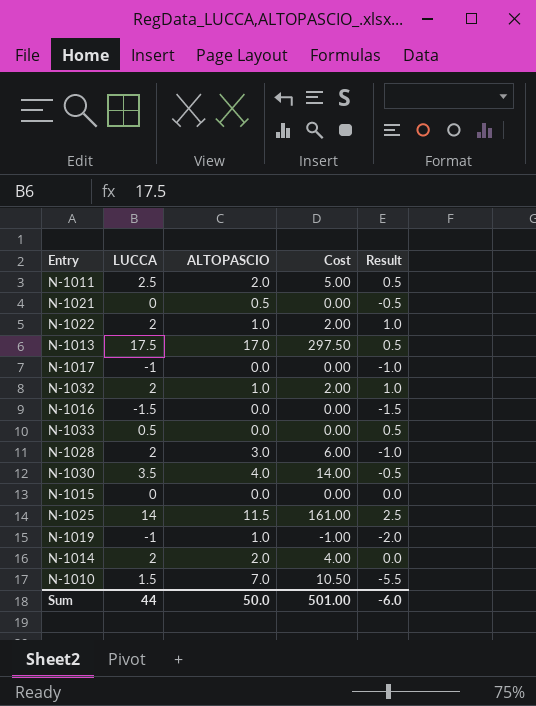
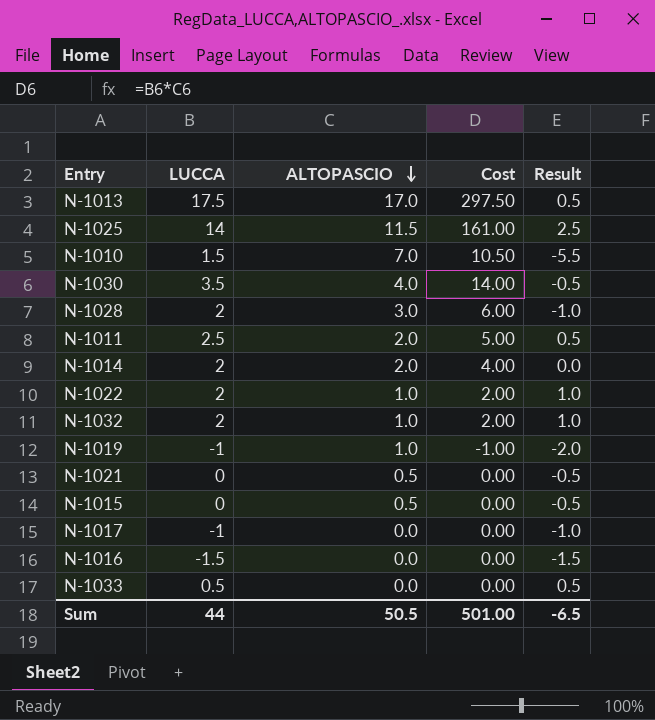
row order: none -> ALTOPASCIO descending
N-1015 | ALTOPASCIO: 0.0 -> 0.5
N-1015 | Result: 0.0 -> -0.5
Sum | ALTOPASCIO: 50.0 -> 50.5
Sum | Result: -6.0 -> -6.5

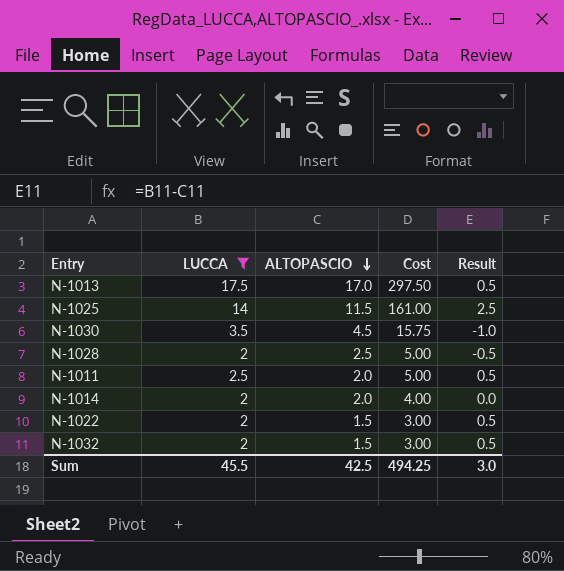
filter: none -> LUCCA >= 2
N-1030 | ALTOPASCIO: 4.0 -> 4.5
N-1030 | Cost: 14.00 -> 15.75
N-1030 | Result: -0.5 -> -1.0
N-1028 | ALTOPASCIO: 3.0 -> 2.5
N-1028 | Cost: 6.00 -> 5.00
N-1028 | Result: -1.0 -> -0.5
N-1022 | ALTOPASCIO: 1.0 -> 1.5
N-1022 | Cost: 2.00 -> 3.00
N-1022 | Result: 1.0 -> 0.5
N-1032 | ALTOPASCIO: 1.0 -> 1.5
N-1032 | Cost: 2.00 -> 3.00
N-1032 | Result: 1.0 -> 0.5
Sum | LUCCA: 44 -> 45.5
Sum | ALTOPASCIO: 50.5 -> 42.5
Sum | Cost: 501.00 -> 494.25
Sum | Result: -6.5 -> 3.0

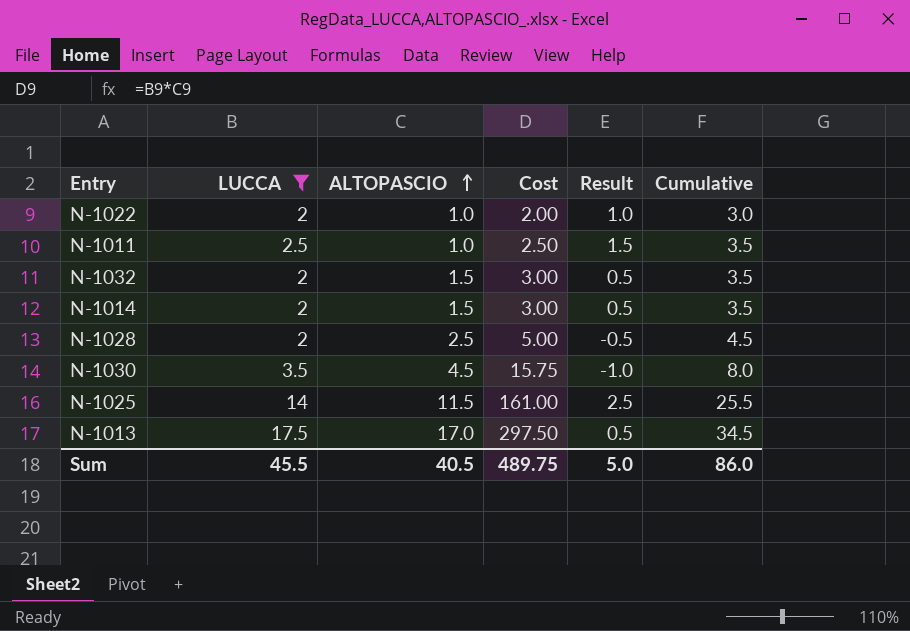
row order: ALTOPASCIO descending -> ALTOPASCIO ascending
column Cumulative | formula: none -> [LUCCA] + [ALTOPASCIO]
N-1022 | ALTOPASCIO: 1.5 -> 1.0
N-1022 | Cost: 3.00 -> 2.00
N-1022 | Result: 0.5 -> 1.0
N-1011 | ALTOPASCIO: 2.0 -> 1.0
N-1011 | Cost: 5.00 -> 2.50
N-1011 | Result: 0.5 -> 1.5
N-1014 | ALTOPASCIO: 2.0 -> 1.5
N-1014 | Cost: 4.00 -> 3.00
N-1014 | Result: 0.0 -> 0.5
Sum | ALTOPASCIO: 42.5 -> 40.5
Sum | Cost: 494.25 -> 489.75
Sum | Result: 3.0 -> 5.0

